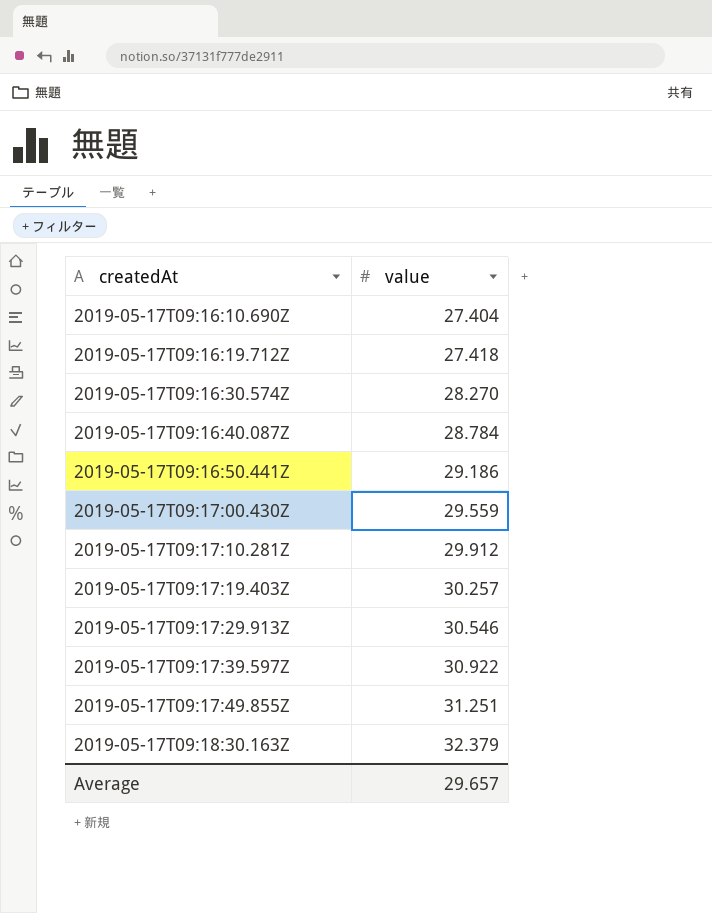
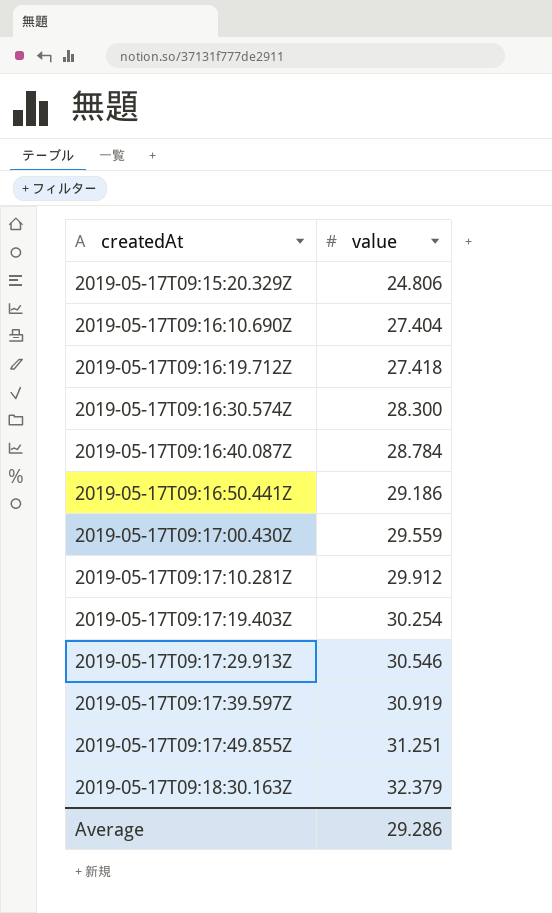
row 2019-05-17T09:15:20.329Z: none -> 24.806
2019-05-17T09:16:30.574Z | value: 28.270 -> 28.300
2019-05-17T09:17:19.403Z | value: 30.257 -> 30.254
2019-05-17T09:17:39.597Z | value: 30.922 -> 30.919
Average | value: 29.657 -> 29.286

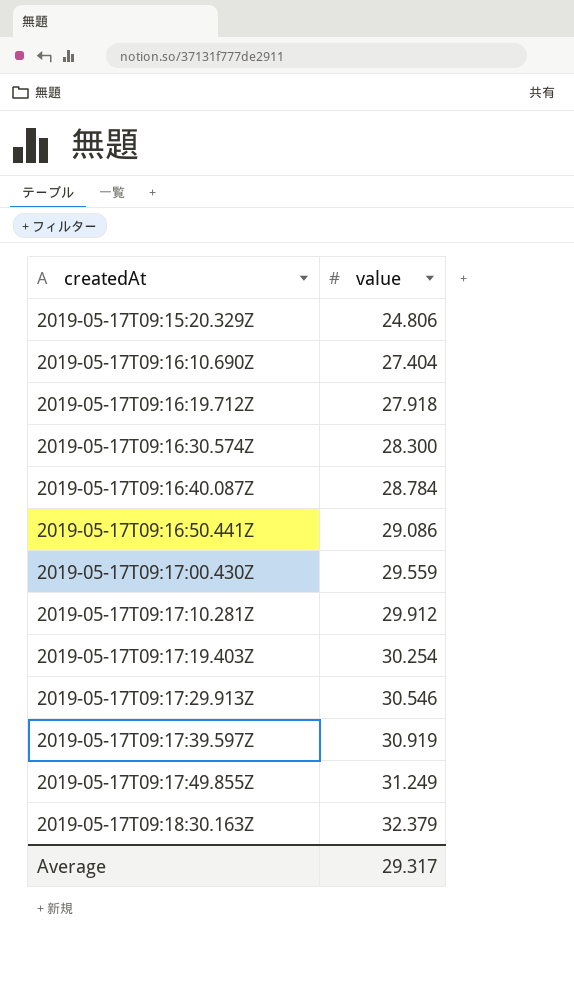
2019-05-17T09:16:19.712Z | value: 27.418 -> 27.918
2019-05-17T09:16:50.441Z | value: 29.186 -> 29.086
2019-05-17T09:17:49.855Z | value: 31.251 -> 31.249
Average | value: 29.286 -> 29.317

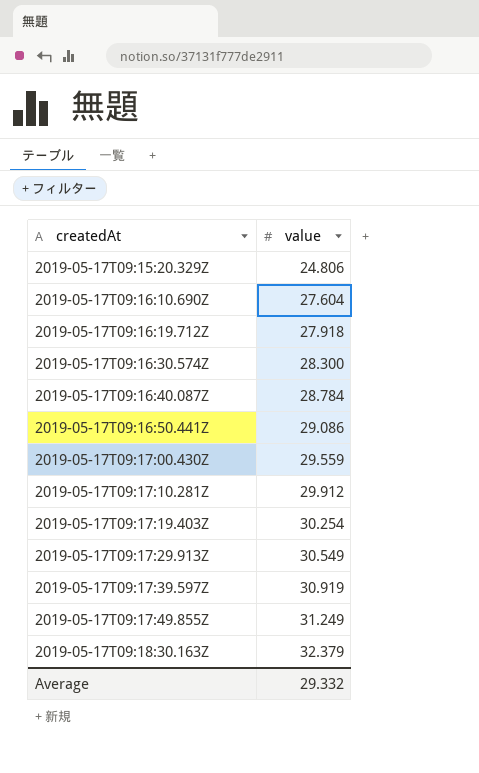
2019-05-17T09:16:10.690Z | value: 27.404 -> 27.604
2019-05-17T09:17:29.913Z | value: 30.546 -> 30.549
Average | value: 29.317 -> 29.332

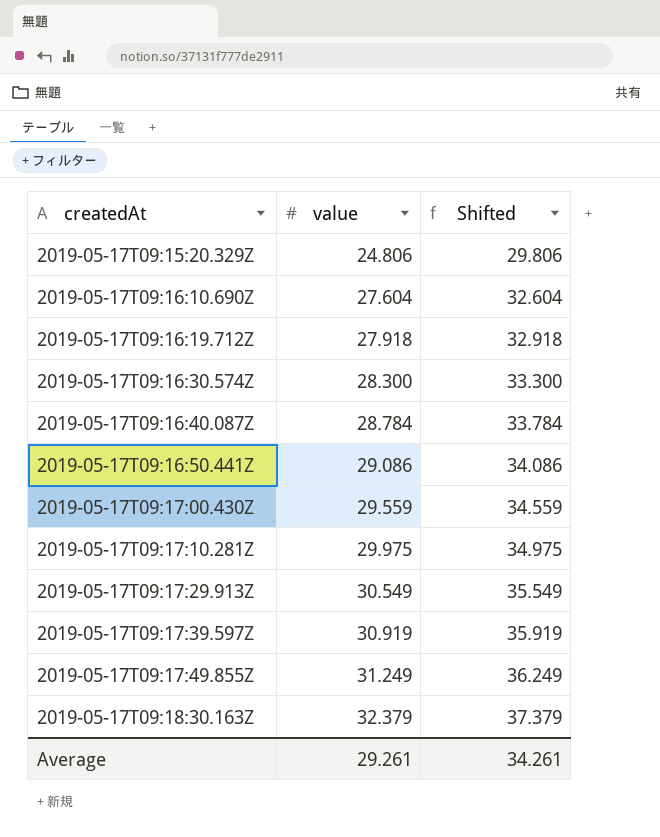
column Shifted | formula: none -> [value] + 5
row 2019-05-17T09:17:19.403Z: 30.254 -> none
2019-05-17T09:17:10.281Z | value: 29.912 -> 29.975
Average | value: 29.332 -> 29.261

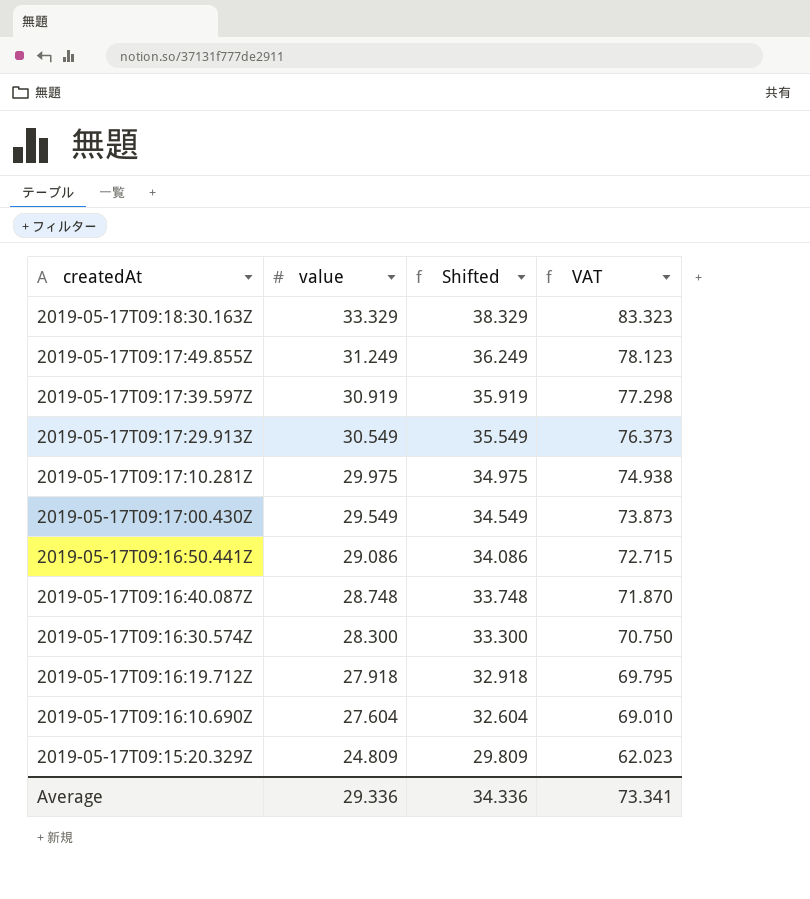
row order: createdAt ascending -> createdAt descending
column VAT | formula: none -> [value] * 2.5
2019-05-17T09:18:30.163Z | value: 32.379 -> 33.329
2019-05-17T09:18:30.163Z | Shifted: 37.379 -> 38.329
2019-05-17T09:17:00.430Z | value: 29.559 -> 29.549
2019-05-17T09:17:00.430Z | Shifted: 34.559 -> 34.549
2019-05-17T09:16:40.087Z | value: 28.784 -> 28.748
2019-05-17T09:16:40.087Z | Shifted: 33.784 -> 33.748
2019-05-17T09:15:20.329Z | value: 24.806 -> 24.809
2019-05-17T09:15:20.329Z | Shifted: 29.806 -> 29.809
Average | value: 29.261 -> 29.336
Average | Shifted: 34.261 -> 34.336

